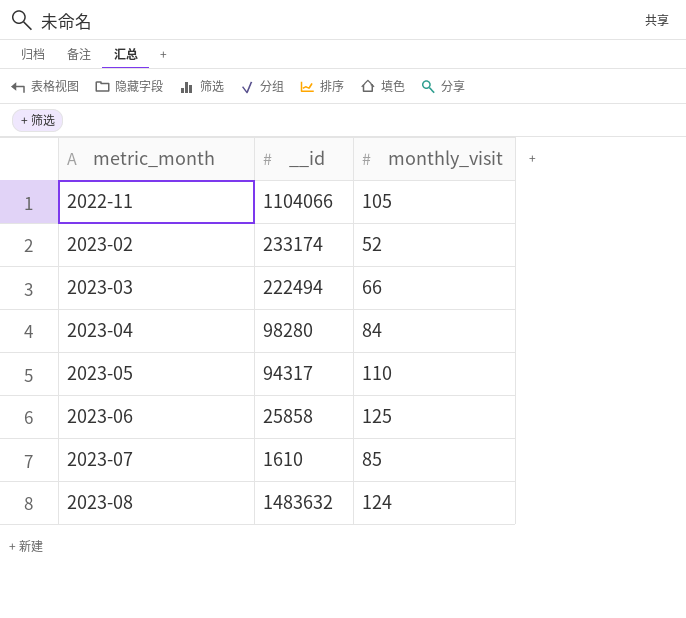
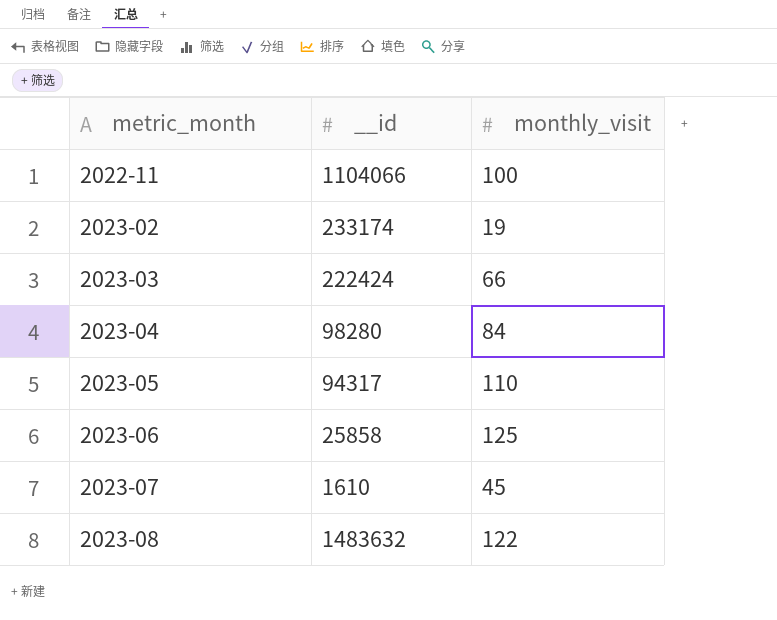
2022-11 | monthly_visit: 105 -> 100
2023-02 | monthly_visit: 52 -> 19
2023-03 | __id: 222494 -> 222424
2023-07 | monthly_visit: 85 -> 45
2023-08 | monthly_visit: 124 -> 122

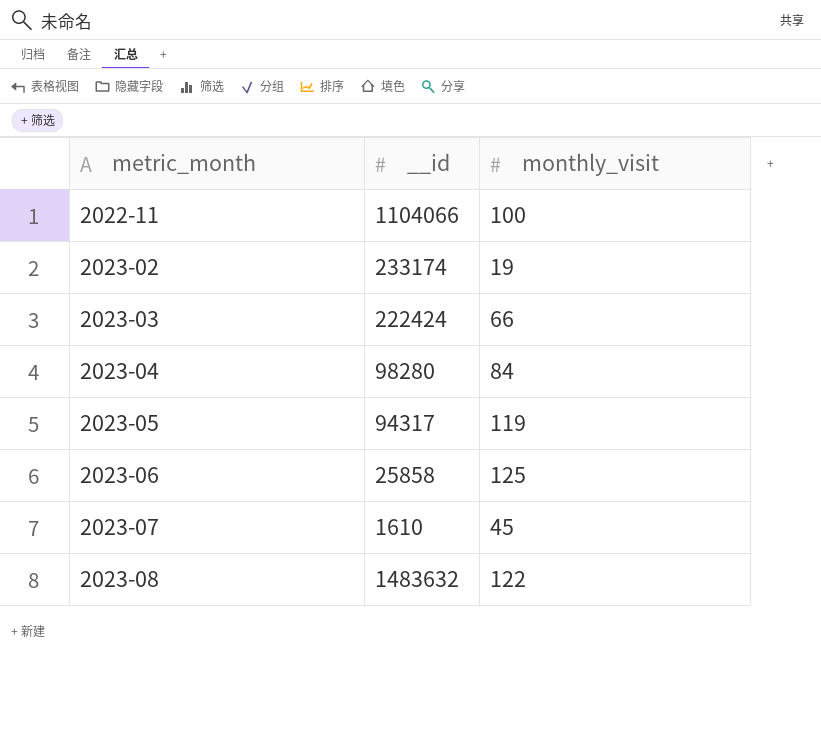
2023-05 | monthly_visit: 110 -> 119

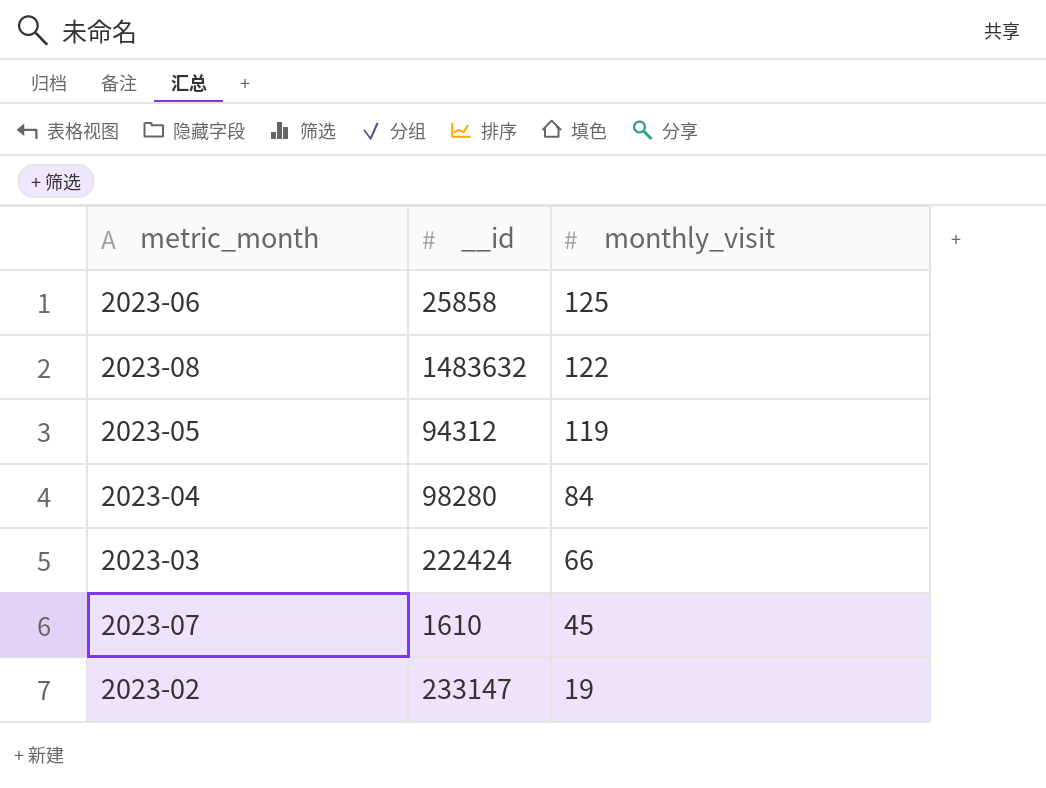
row order: metric_month ascending -> monthly_visit descending
row 2022-11: 1104066 | 100 -> none
2023-05 | __id: 94317 -> 94312
2023-02 | __id: 233174 -> 233147

